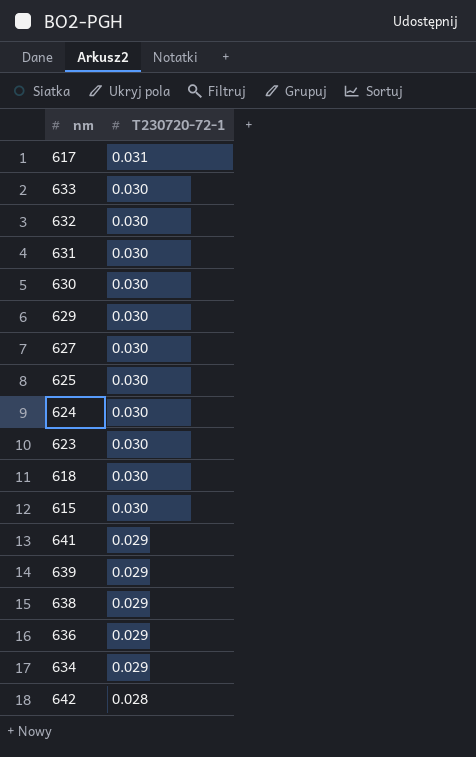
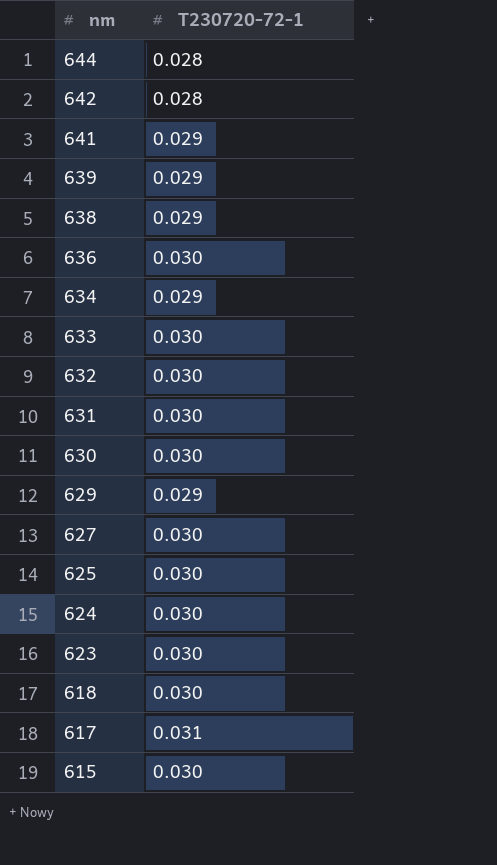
row order: T230720-72-1 descending -> nm descending
row 644: none -> 0.028
636 | T230720-72-1: 0.029 -> 0.030
629 | T230720-72-1: 0.030 -> 0.029

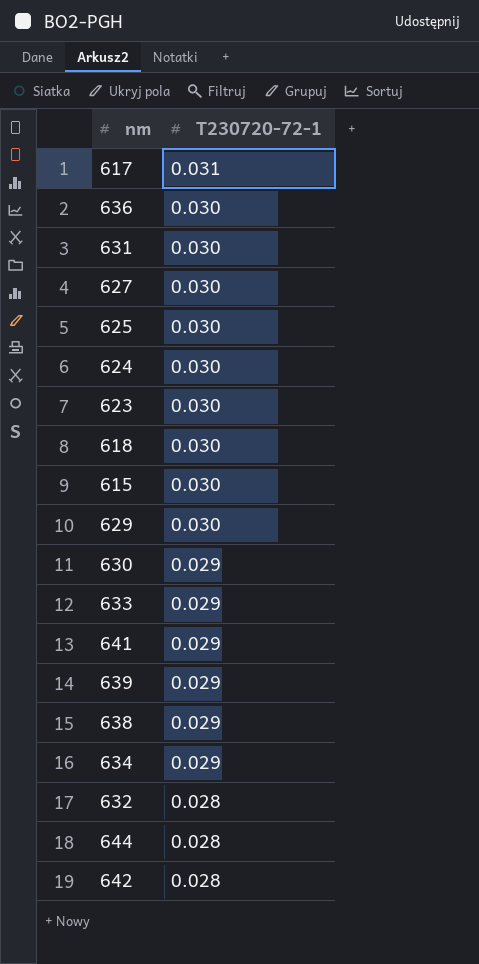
row order: nm descending -> T230720-72-1 descending
629 | T230720-72-1: 0.029 -> 0.030
630 | T230720-72-1: 0.030 -> 0.029
633 | T230720-72-1: 0.030 -> 0.029
632 | T230720-72-1: 0.030 -> 0.028

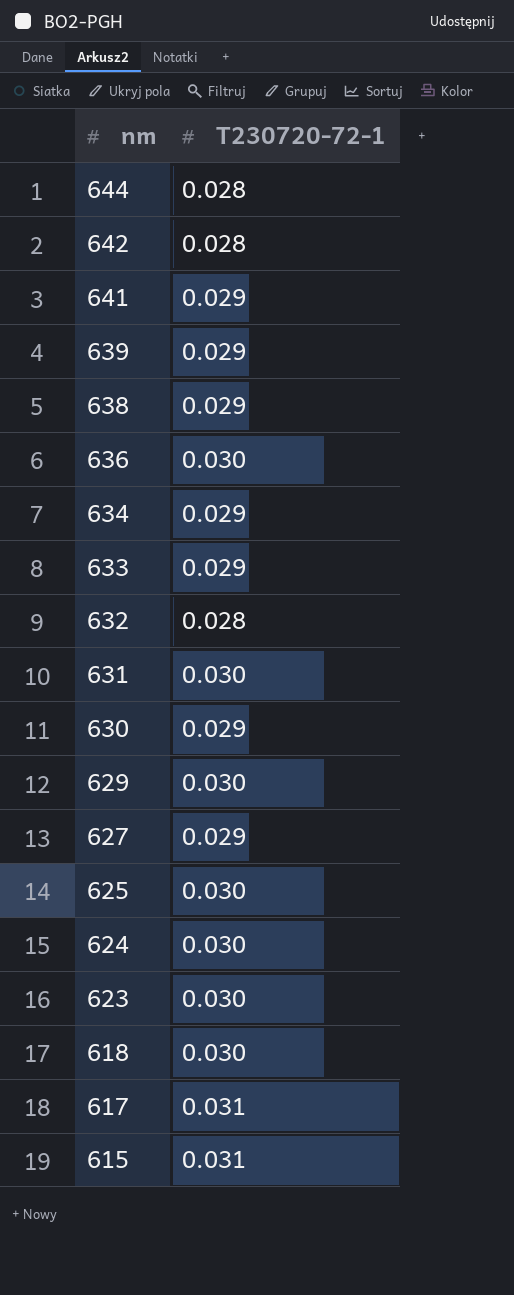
row order: T230720-72-1 descending -> nm descending
627 | T230720-72-1: 0.030 -> 0.029
615 | T230720-72-1: 0.030 -> 0.031

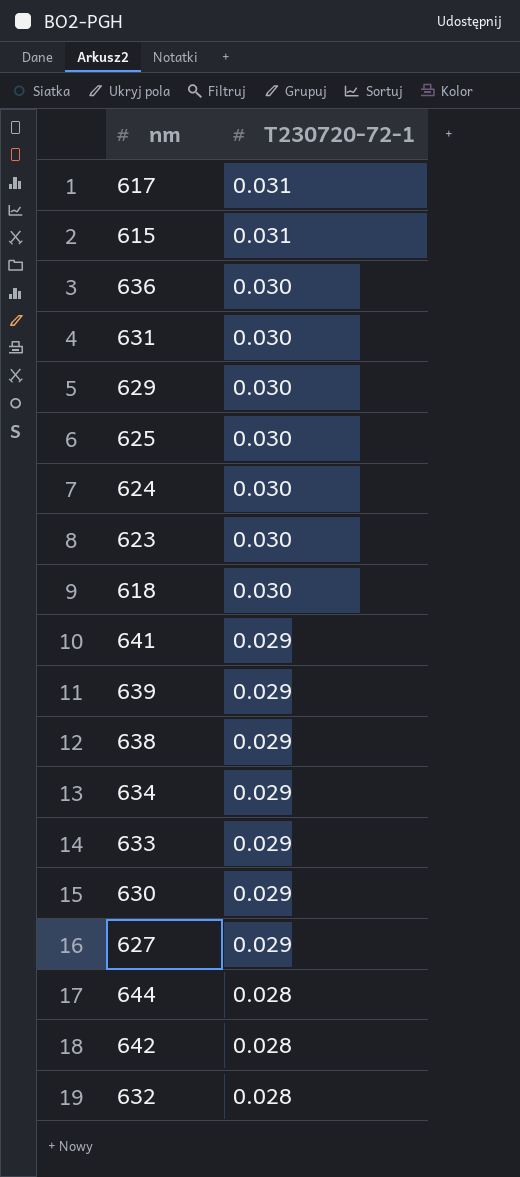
row order: nm descending -> T230720-72-1 descending

